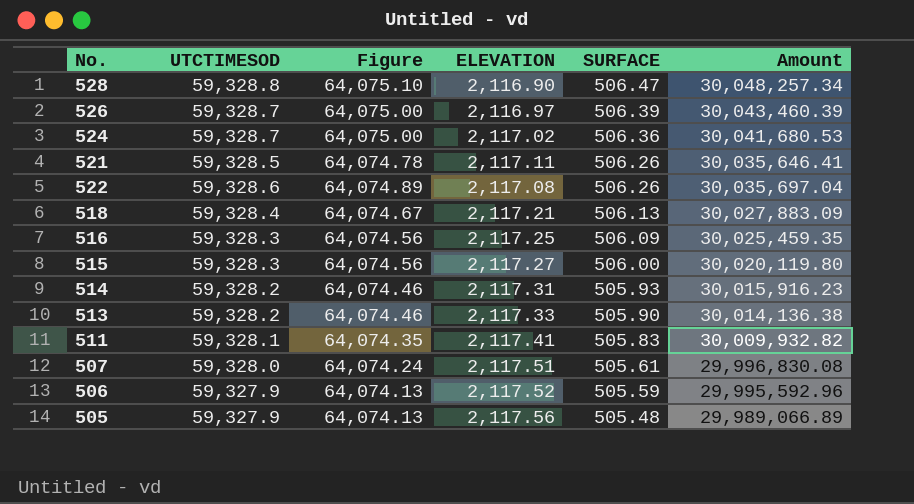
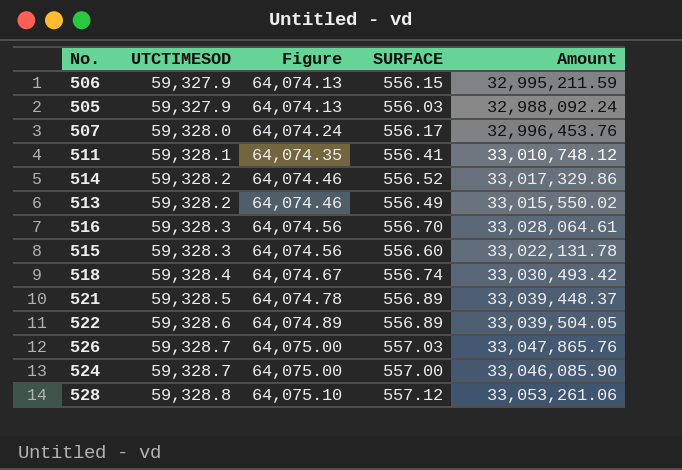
row order: SURFACE descending -> UTCTIMESOD ascending
column ELEVATION | position: 4 -> none
506 | SURFACE: 505.59 -> 556.15
506 | Amount: 29,995,592.96 -> 32,995,211.59
505 | SURFACE: 505.48 -> 556.03
505 | Amount: 29,989,066.89 -> 32,988,092.24
507 | SURFACE: 505.61 -> 556.17
507 | Amount: 29,996,830.08 -> 32,996,453.76
511 | SURFACE: 505.83 -> 556.41
511 | Amount: 30,009,932.82 -> 33,010,748.12
514 | SURFACE: 505.93 -> 556.52
514 | Amount: 30,015,916.23 -> 33,017,329.86
513 | SURFACE: 505.90 -> 556.49
513 | Amount: 30,014,136.38 -> 33,015,550.02
516 | SURFACE: 506.09 -> 556.70
516 | Amount: 30,025,459.35 -> 33,028,064.61
515 | SURFACE: 506.00 -> 556.60
515 | Amount: 30,020,119.80 -> 33,022,131.78
518 | SURFACE: 506.13 -> 556.74
518 | Amount: 30,027,883.09 -> 33,030,493.42
521 | SURFACE: 506.26 -> 556.89
521 | Amount: 30,035,646.41 -> 33,039,448.37
522 | SURFACE: 506.26 -> 556.89
522 | Amount: 30,035,697.04 -> 33,039,504.05
526 | SURFACE: 506.39 -> 557.03
526 | Amount: 30,043,460.39 -> 33,047,865.76
524 | SURFACE: 506.36 -> 557.00
524 | Amount: 30,041,680.53 -> 33,046,085.90
528 | SURFACE: 506.47 -> 557.12
528 | Amount: 30,048,257.34 -> 33,053,261.06

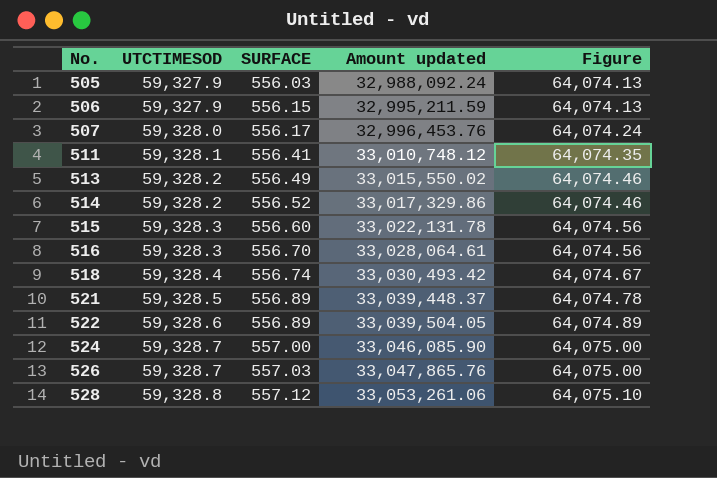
row order: UTCTIMESOD ascending -> No. ascending
column name: Amount -> Amount updated
column Figure | position: 3 -> 5

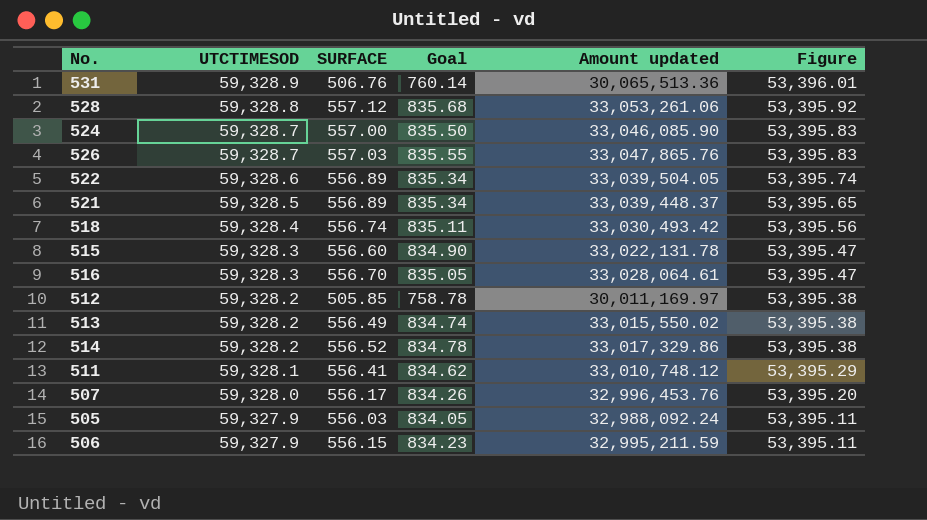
row order: No. ascending -> UTCTIMESOD descending
column Goal | formula: none -> [SURFACE] * 1.5
column Figure | formula: [UTCTIMESOD] * 1.08 -> [UTCTIMESOD] * 0.9
row 531: none -> 59,328.9 | 506.76 | 760.14 | 30,065,513.36 | 53,396.01
row 512: none -> 59,328.2 | 505.85 | 758.78 | 30,011,169.97 | 53,395.38

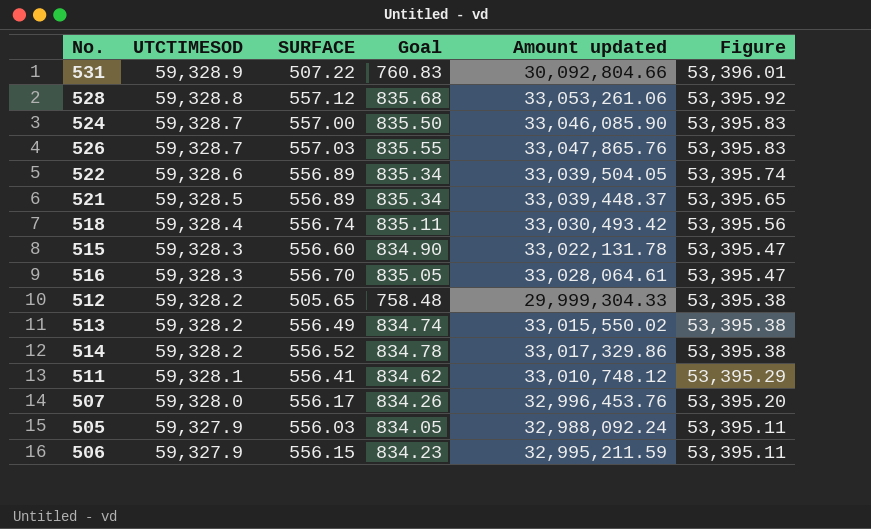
531 | SURFACE: 506.76 -> 507.22
531 | Goal: 760.14 -> 760.83
531 | Amount updated: 30,065,513.36 -> 30,092,804.66
512 | SURFACE: 505.85 -> 505.65
512 | Goal: 758.78 -> 758.48
512 | Amount updated: 30,011,169.97 -> 29,999,304.33

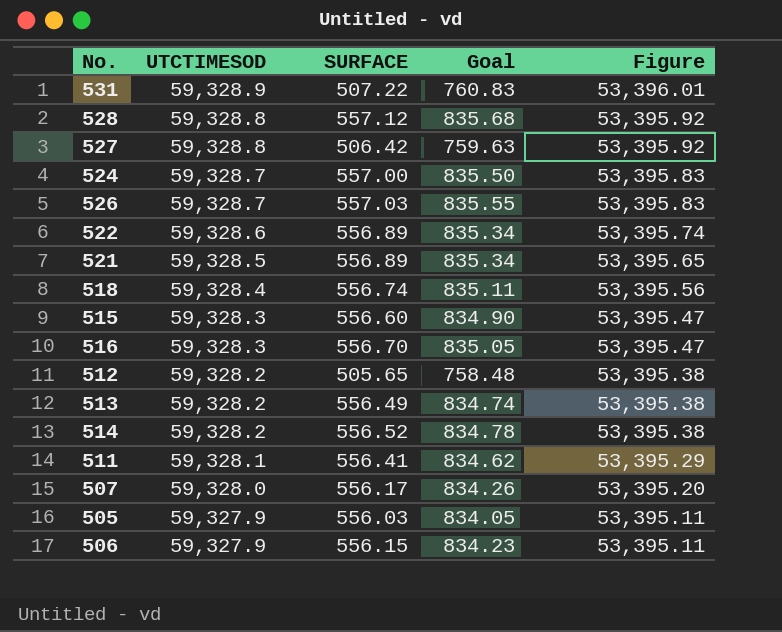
column Amount updated | formula: [UTCTIMESOD] * [SURFACE] -> none
row 527: none -> 59,328.8 | 506.42 | 759.63 | 53,395.92

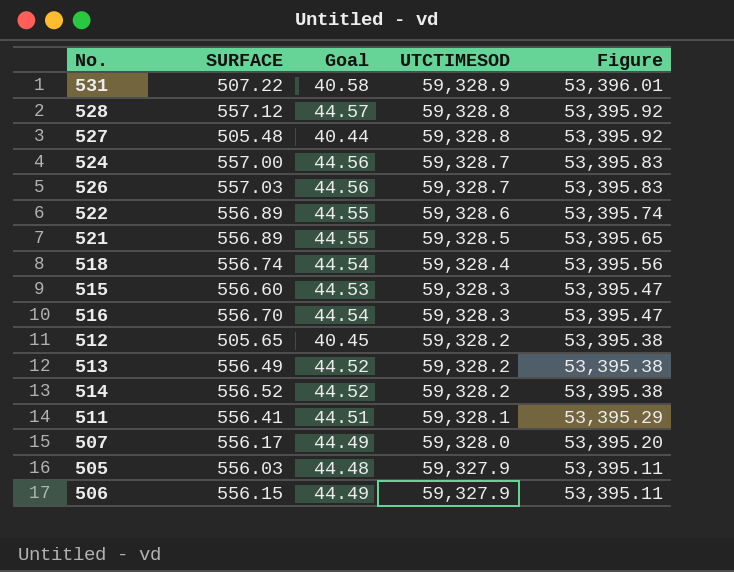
column Goal | formula: [SURFACE] * 1.5 -> [SURFACE] * 0.08
column UTCTIMESOD | position: 2 -> 4
527 | SURFACE: 506.42 -> 505.48

